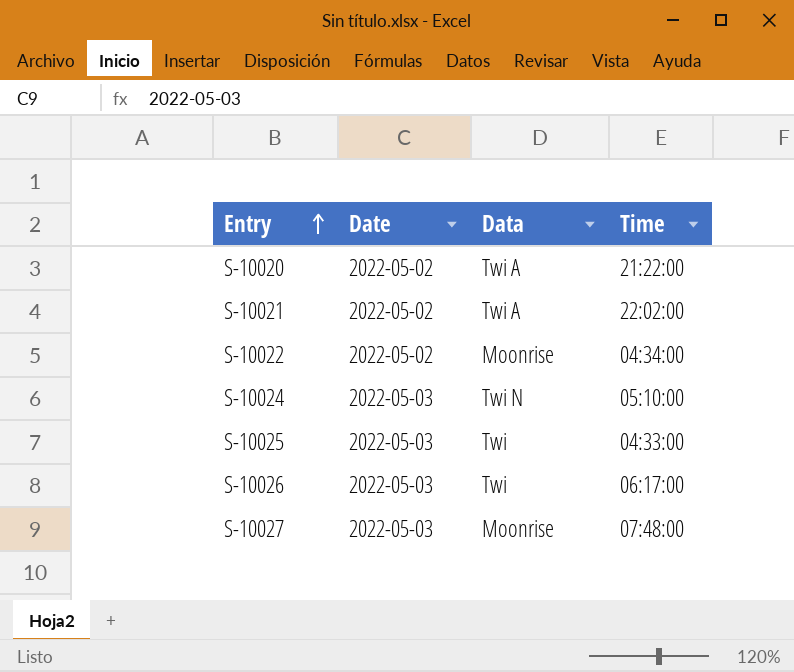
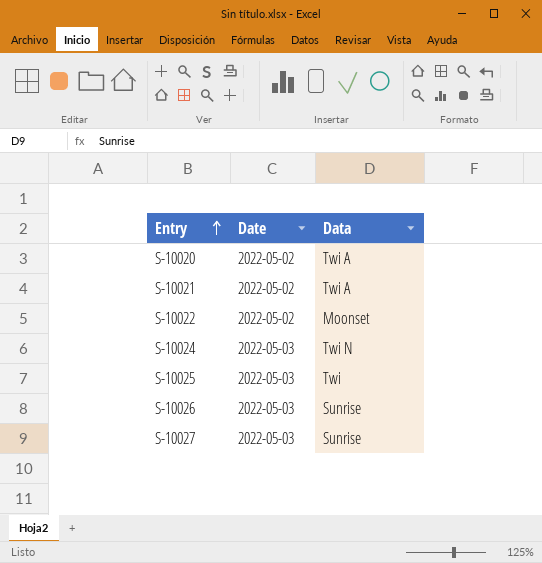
column Time | position: 4 -> none
S-10022 | Data: Moonrise -> Moonset
S-10026 | Data: Twi -> Sunrise
S-10027 | Data: Moonrise -> Sunrise

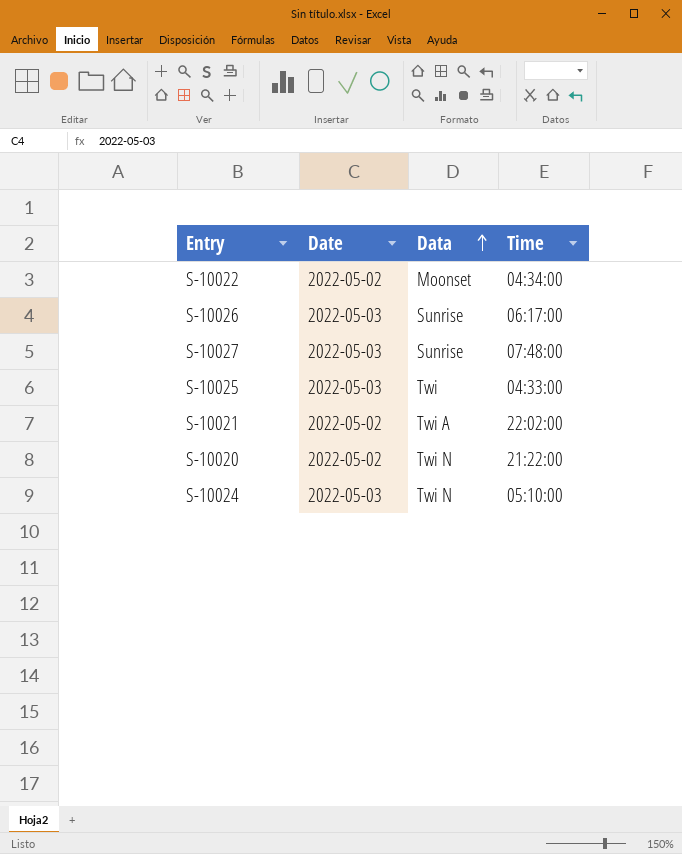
row order: Entry ascending -> Data ascending
column Time | position: none -> 4
S-10020 | Data: Twi A -> Twi N

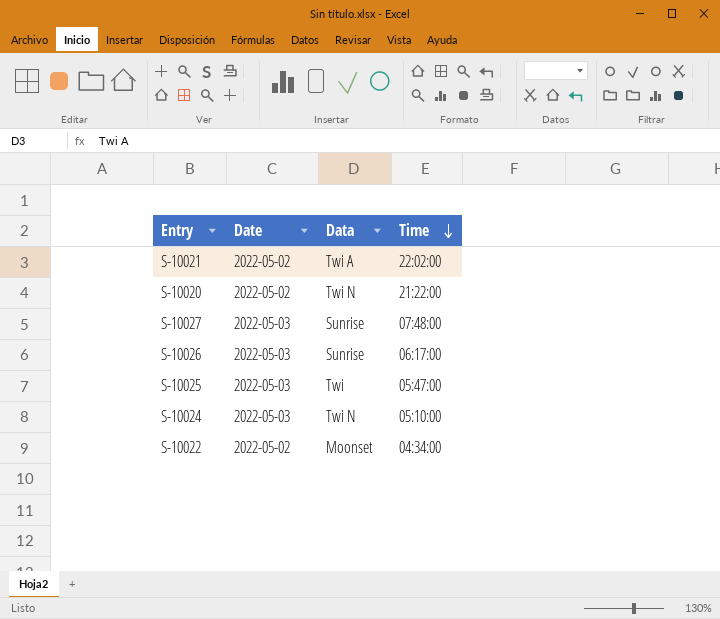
row order: Data ascending -> Time descending
S-10025 | Time: 04:33:00 -> 05:47:00

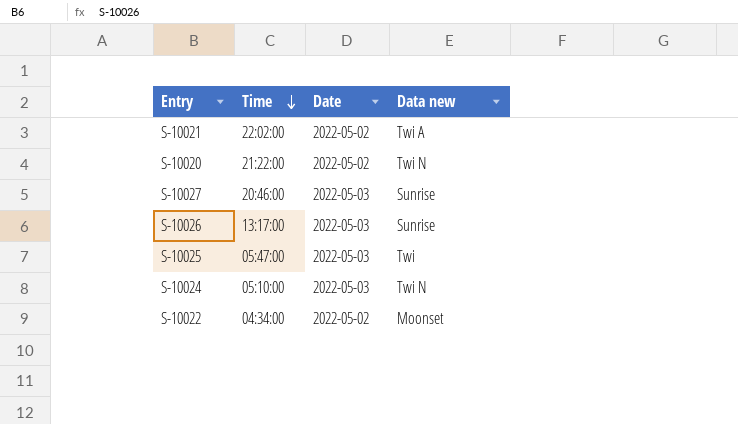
column Time | position: 4 -> 2
column name: Data -> Data new
S-10027 | Time: 07:48:00 -> 20:46:00
S-10026 | Time: 06:17:00 -> 13:17:00

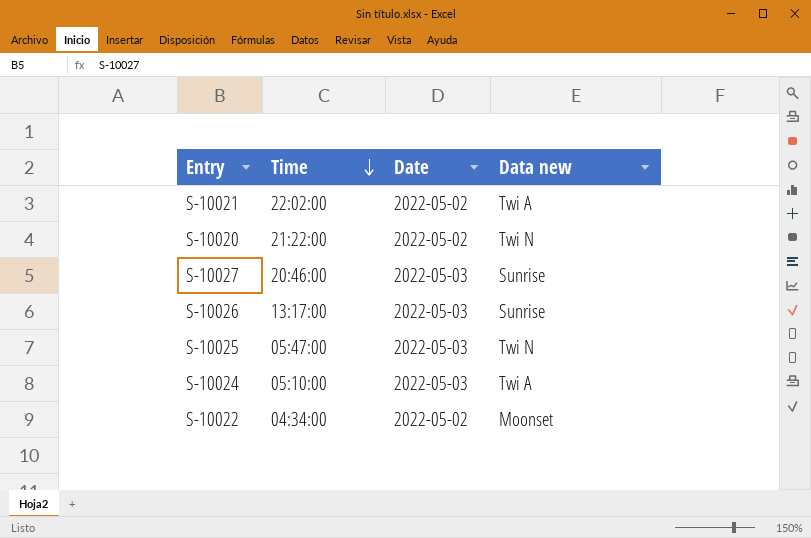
S-10025 | Data new: Twi -> Twi N
S-10024 | Data new: Twi N -> Twi A

